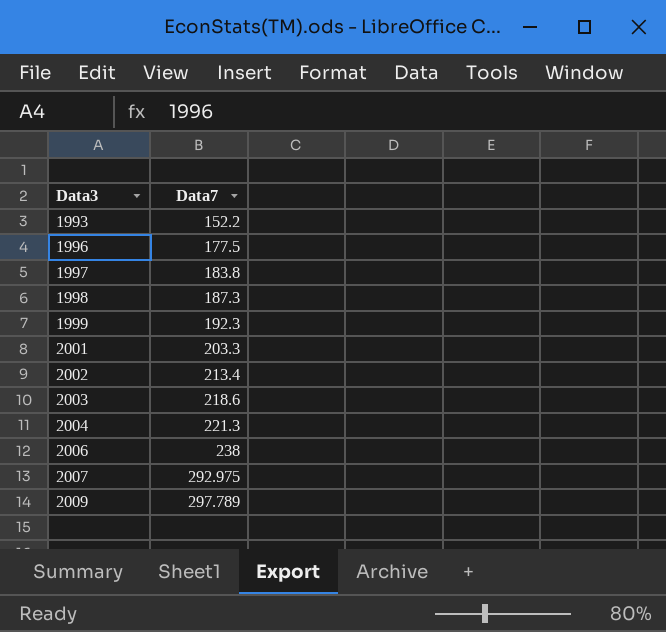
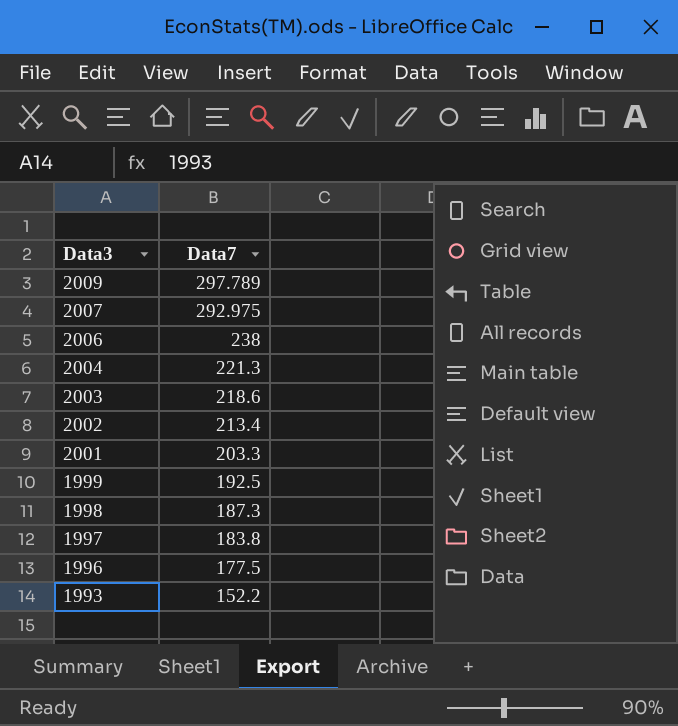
row order: Data3 ascending -> Data3 descending
1999 | Data7: 192.3 -> 192.5

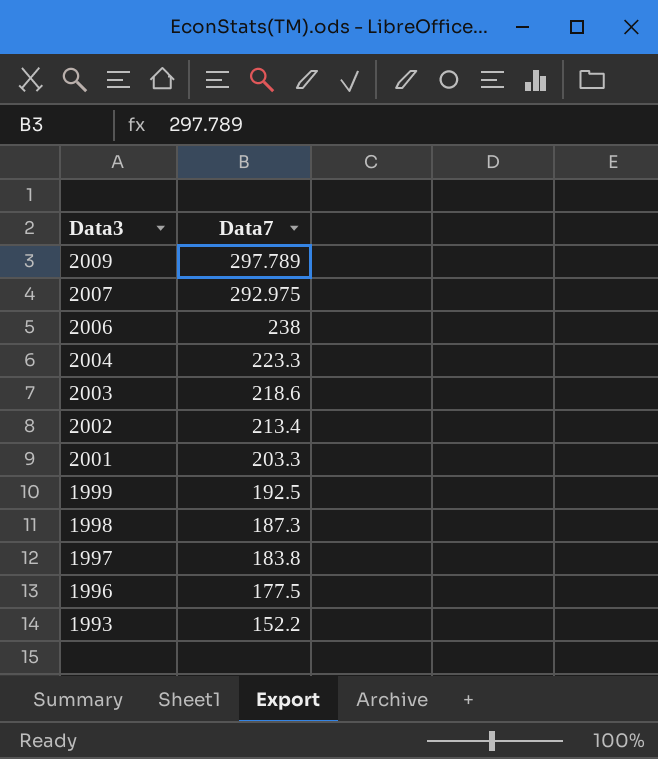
2004 | Data7: 221.3 -> 223.3

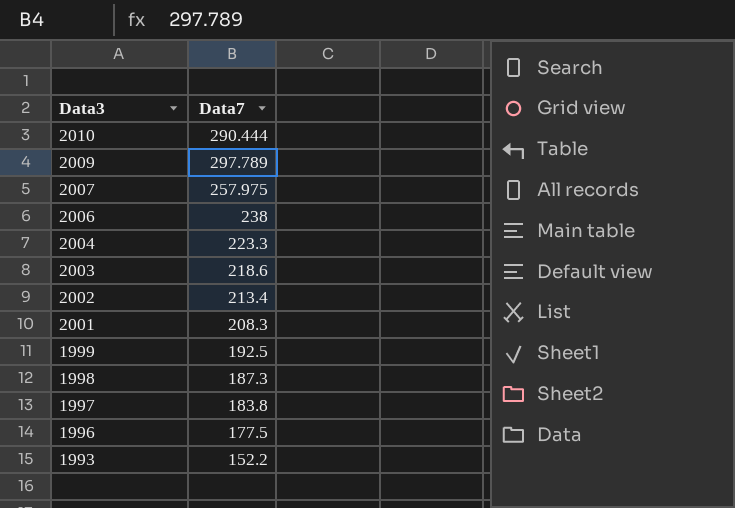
row 2010: none -> 290.444
2007 | Data7: 292.975 -> 257.975
2001 | Data7: 203.3 -> 208.3

